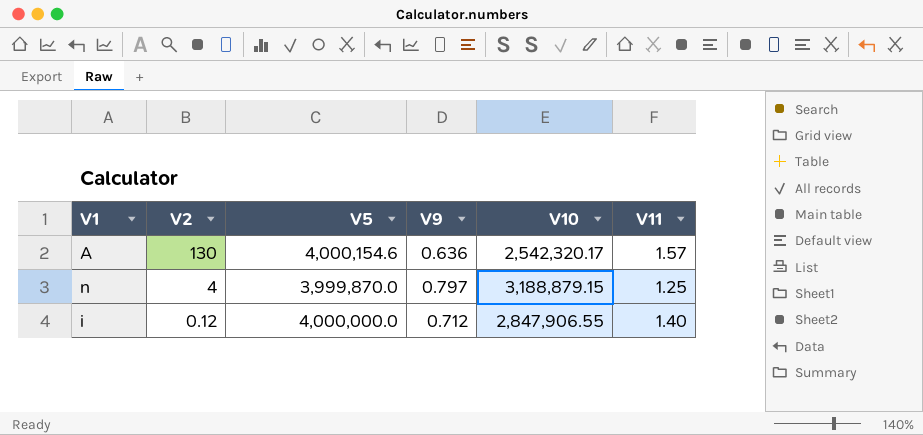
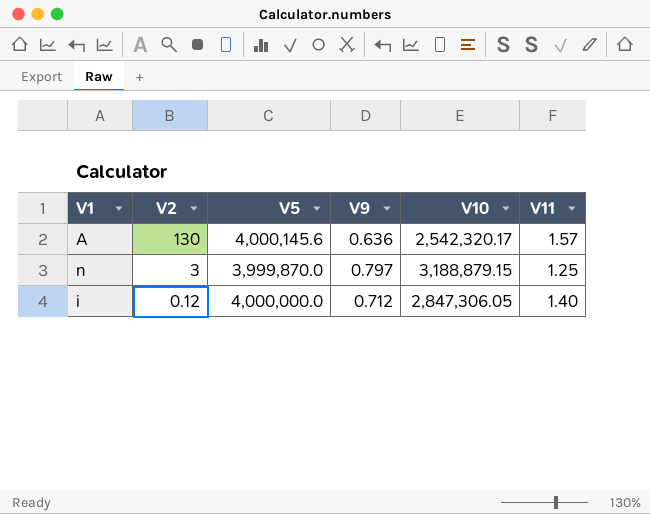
A | V5: 4,000,154.6 -> 4,000,145.6
n | V2: 4 -> 3
i | V10: 2,847,906.55 -> 2,847,306.05

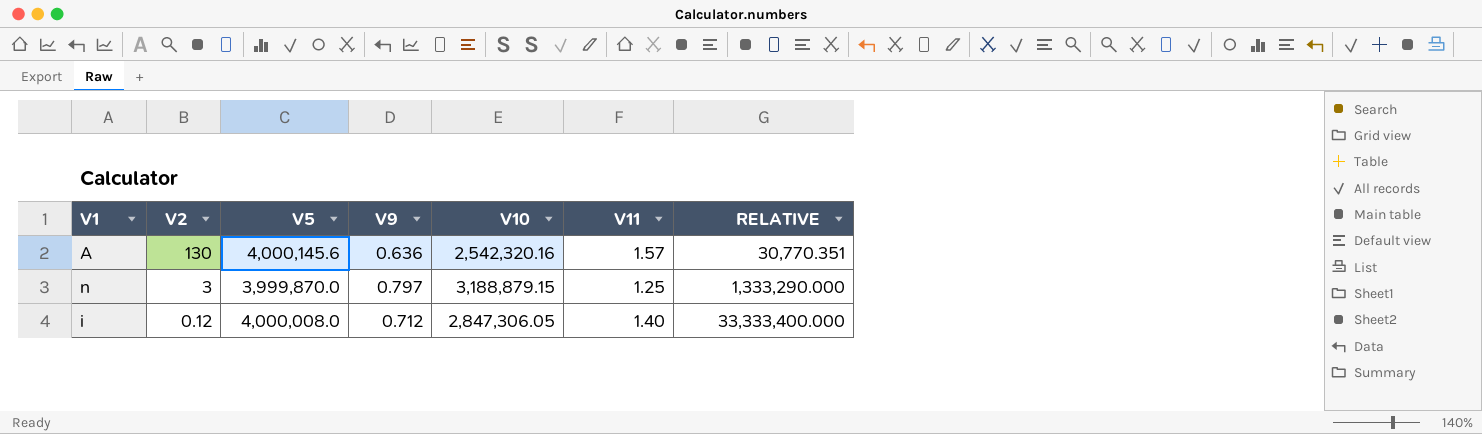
column RELATIVE | formula: none -> [V5] / [V2]
A | V10: 2,542,320.17 -> 2,542,320.16
i | V5: 4,000,000.0 -> 4,000,008.0

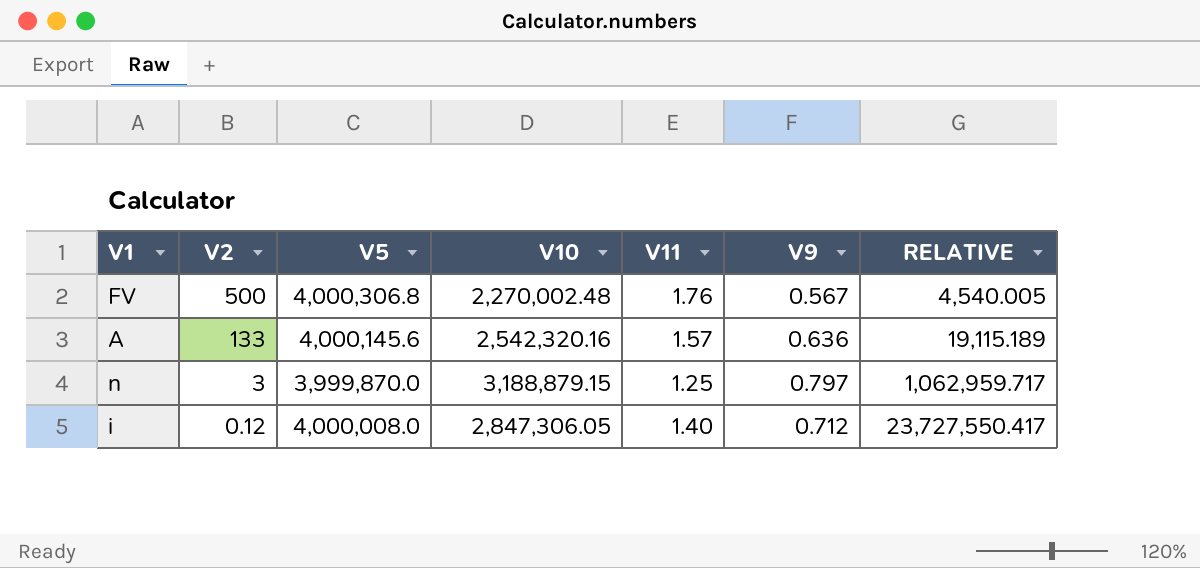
column V9 | position: 4 -> 6
column RELATIVE | formula: [V5] / [V2] -> [V10] / [V2]
row FV: none -> 500 | 4,000,306.8 | 2,270,002.48 | 1.76 | 0.567 | 4,540.005
A | V2: 130 -> 133

